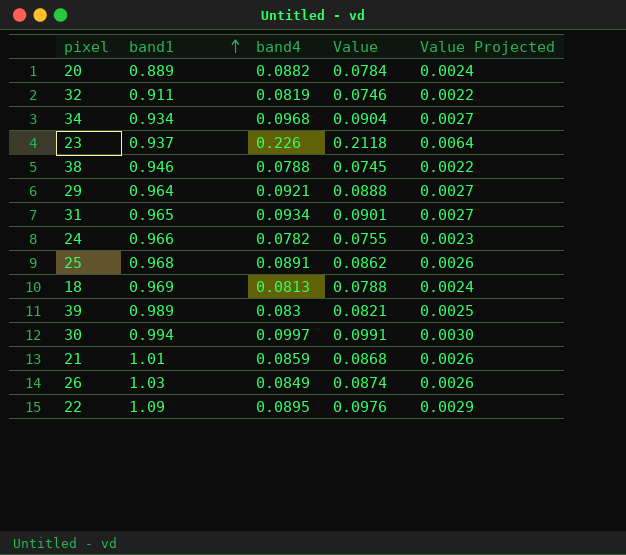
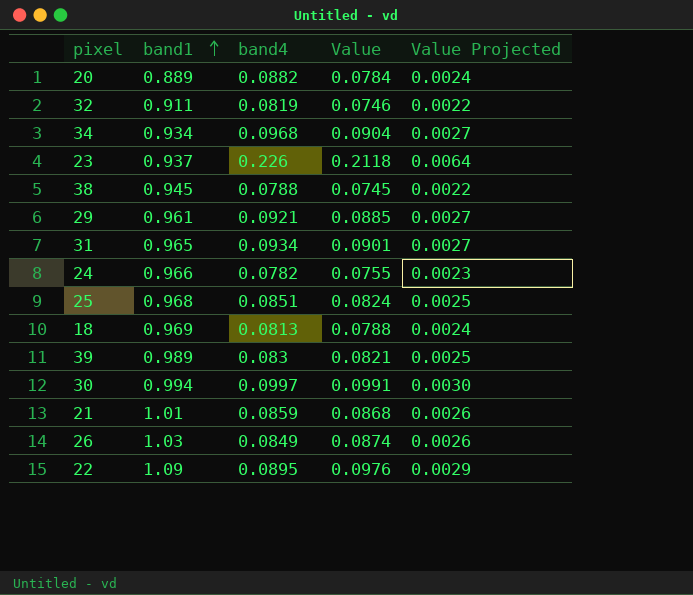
38 | band1: 0.946 -> 0.945
29 | band1: 0.964 -> 0.961
29 | Value: 0.0888 -> 0.0885
25 | band4: 0.0891 -> 0.0851
25 | Value: 0.0862 -> 0.0824
25 | Value Projected: 0.0026 -> 0.0025

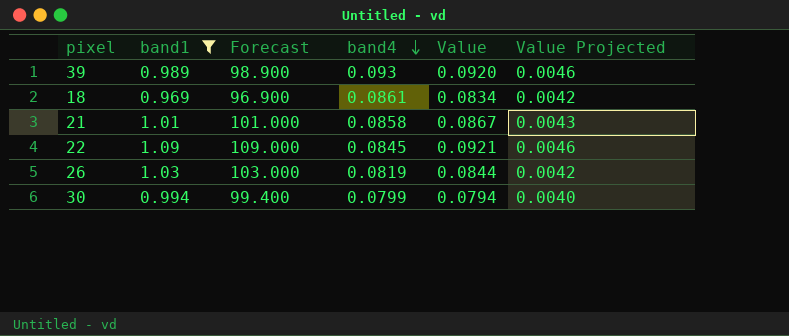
filter: none -> band1 >= 0.969
row order: band1 ascending -> band4 descending
column Forecast | formula: none -> [band1] * 100
column Value Projected | formula: [Value] * 0.03 -> [Value] * 0.05
39 | band4: 0.083 -> 0.093
39 | Value: 0.0821 -> 0.0920
18 | band4: 0.0813 -> 0.0861
18 | Value: 0.0788 -> 0.0834
21 | band4: 0.0859 -> 0.0858
21 | Value: 0.0868 -> 0.0867
22 | band4: 0.0895 -> 0.0845
22 | Value: 0.0976 -> 0.0921
26 | band4: 0.0849 -> 0.0819
26 | Value: 0.0874 -> 0.0844
30 | band4: 0.0997 -> 0.0799
30 | Value: 0.0991 -> 0.0794

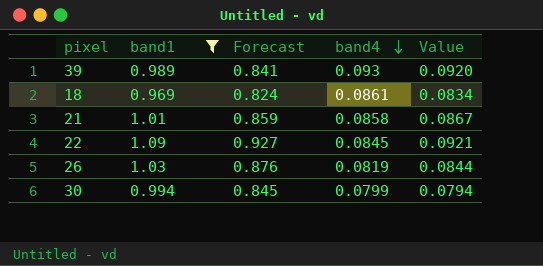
column Value Projected | formula: [Value] * 0.05 -> none
column Forecast | formula: [band1] * 100 -> [band1] * 0.85

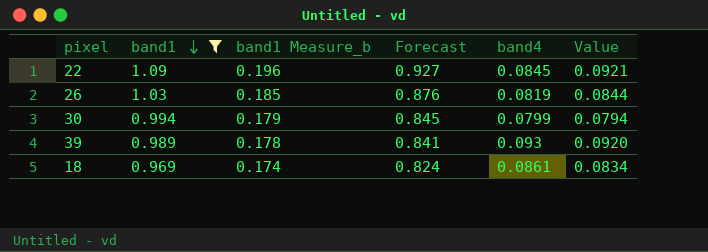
row order: band4 descending -> band1 descending
column band1 Measure_b | formula: none -> [band1] * 0.18
row 21: 1.01 | 0.859 | 0.0858 | 0.0867 -> none

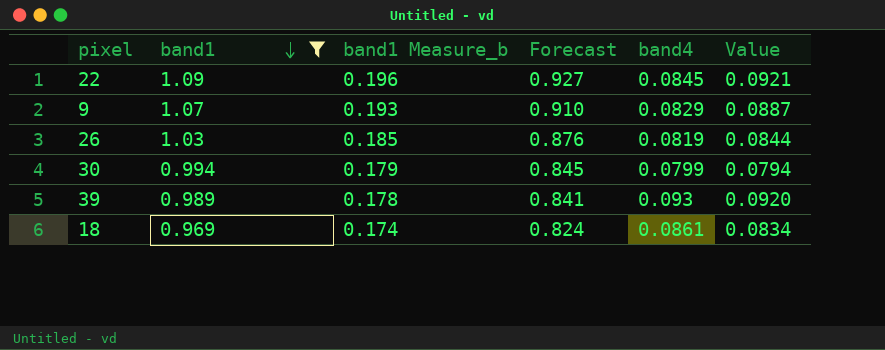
row 9: none -> 1.07 | 0.193 | 0.910 | 0.0829 | 0.0887

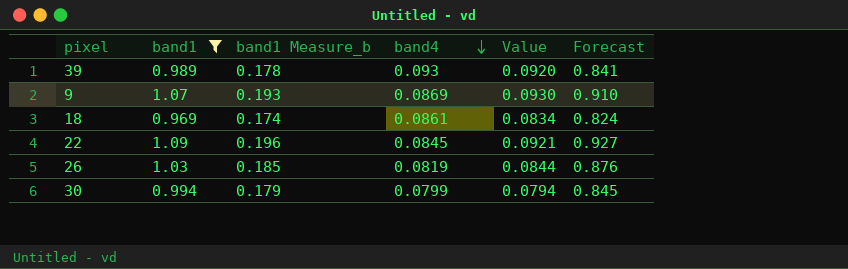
row order: band1 descending -> band4 descending
column Forecast | position: 4 -> 6
9 | band4: 0.0829 -> 0.0869
9 | Value: 0.0887 -> 0.0930

